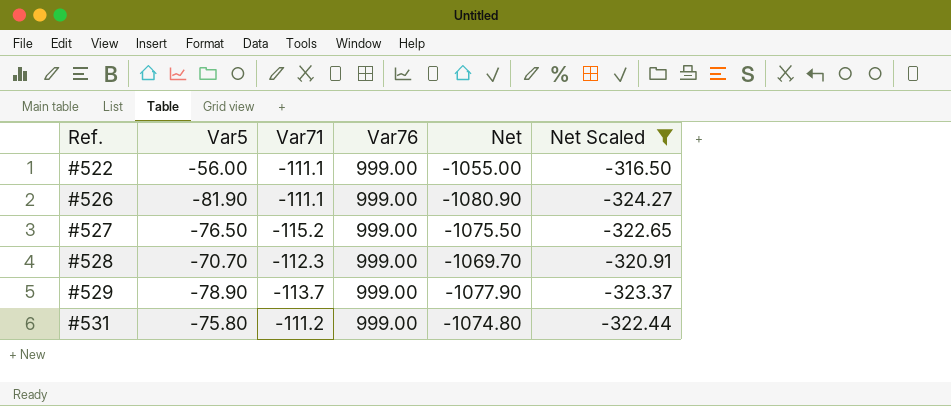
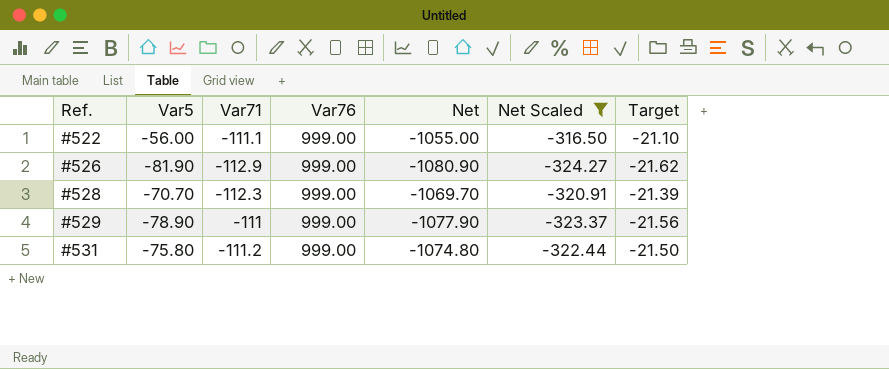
column Target | formula: none -> [Net] * 0.02
row #527: -76.50 | -115.2 | 999.00 | -1075.50 | -322.65 -> none
#526 | Var71: -111.1 -> -112.9
#529 | Var71: -113.7 -> -111

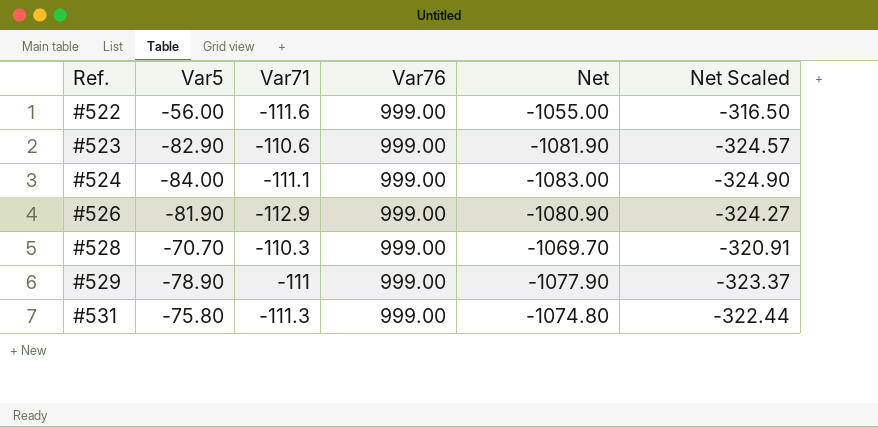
filter: Net Scaled >= -324.27 -> none
column Target | formula: [Net] * 0.02 -> none
#522 | Var71: -111.1 -> -111.6
#528 | Var71: -112.3 -> -110.3
#531 | Var71: -111.2 -> -111.3

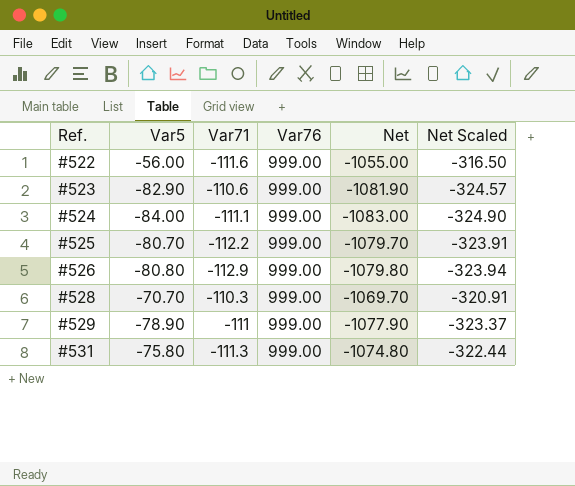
row #525: none -> -80.70 | -112.2 | 999.00 | -1079.70 | -323.91
#526 | Var5: -81.90 -> -80.80
#526 | Net: -1080.90 -> -1079.80
#526 | Net Scaled: -324.27 -> -323.94

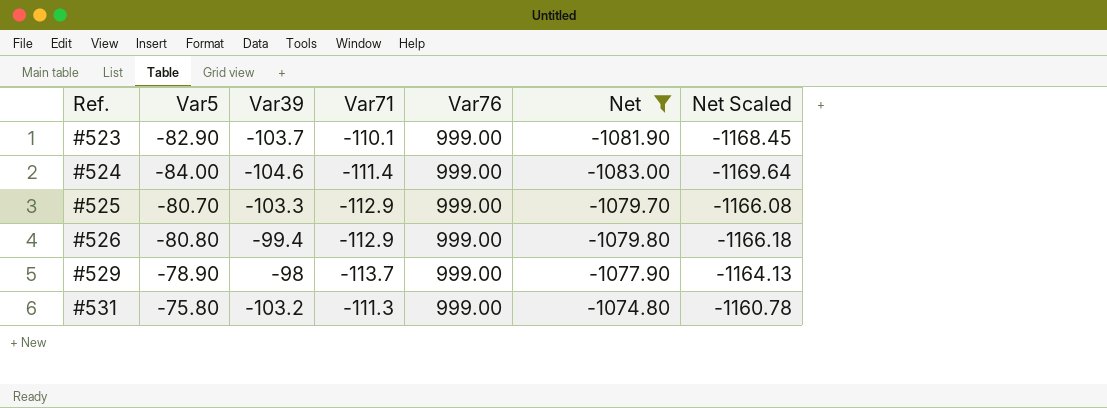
filter: none -> Net <= -1074.80
column Var39 | position: none -> 3
column Net Scaled | formula: [Net] * 0.3 -> [Net] * 1.08
#523 | Var71: -110.6 -> -110.1
#524 | Var71: -111.1 -> -111.4
#525 | Var71: -112.2 -> -112.9
#529 | Var71: -111 -> -113.7

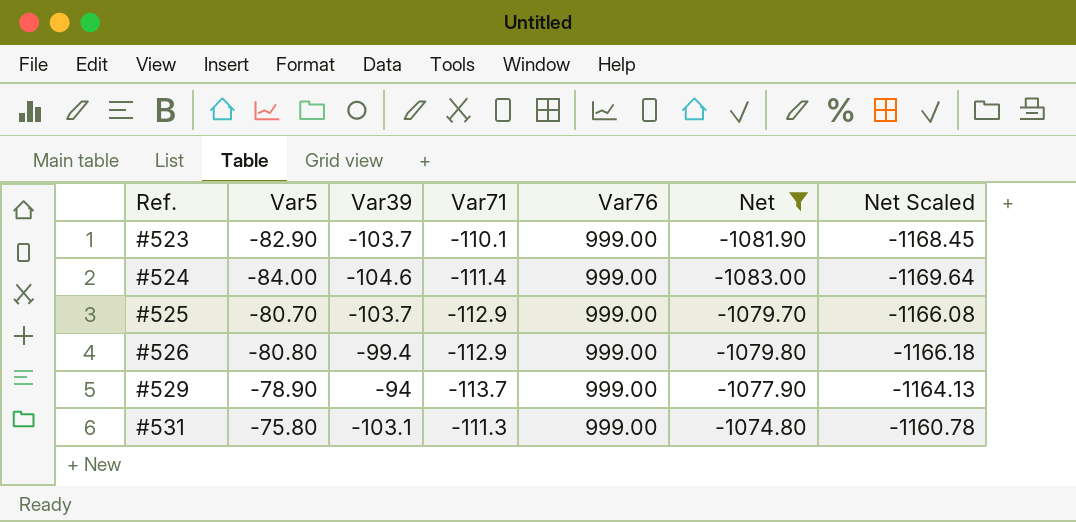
#525 | Var39: -103.3 -> -103.7
#529 | Var39: -98 -> -94
#531 | Var39: -103.2 -> -103.1

